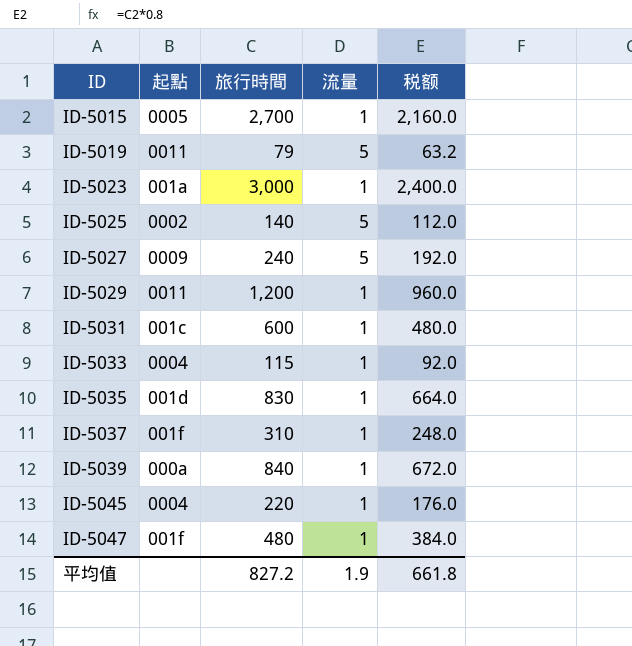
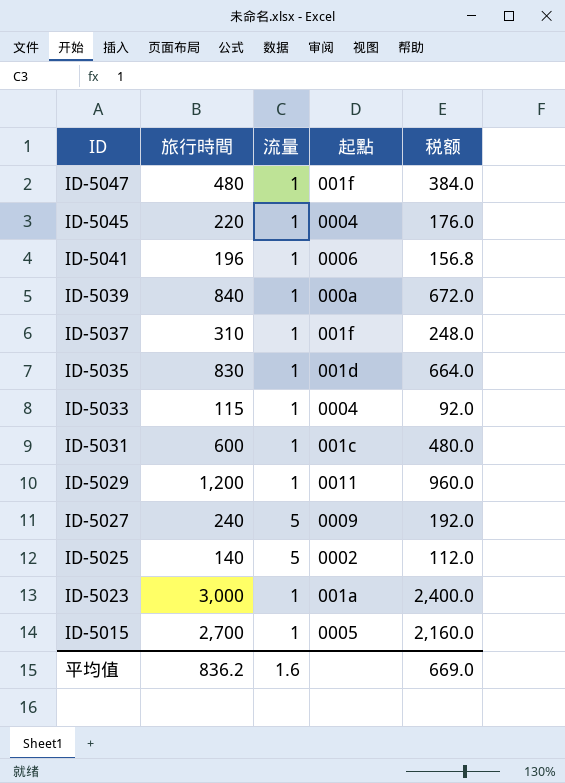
row order: ID ascending -> ID descending
column 起點 | position: 2 -> 4
row ID-5019: 0011 | 79 | 5 | 63.2 -> none
row ID-5041: none -> 196 | 1 | 0006 | 156.8
平均值 | 旅行時間: 827.2 -> 836.2
平均值 | 流量: 1.9 -> 1.6
平均值 | 税额: 661.8 -> 669.0

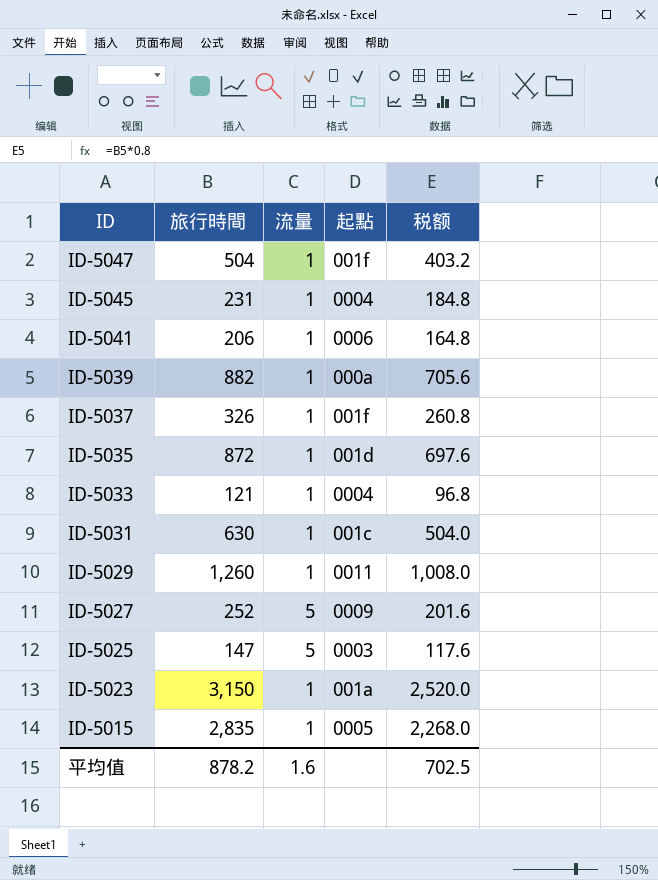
ID-5047 | 旅行時間: 480 -> 504
ID-5047 | 税额: 384.0 -> 403.2
ID-5045 | 旅行時間: 220 -> 231
ID-5045 | 税额: 176.0 -> 184.8
ID-5041 | 旅行時間: 196 -> 206
ID-5041 | 税额: 156.8 -> 164.8
ID-5039 | 旅行時間: 840 -> 882
ID-5039 | 税额: 672.0 -> 705.6
ID-5037 | 旅行時間: 310 -> 326
ID-5037 | 税额: 248.0 -> 260.8
ID-5035 | 旅行時間: 830 -> 872
ID-5035 | 税额: 664.0 -> 697.6
ID-5033 | 旅行時間: 115 -> 121
ID-5033 | 税额: 92.0 -> 96.8
ID-5031 | 旅行時間: 600 -> 630
ID-5031 | 税额: 480.0 -> 504.0
ID-5029 | 旅行時間: 1,200 -> 1,260
ID-5029 | 税额: 960.0 -> 1,008.0
ID-5027 | 旅行時間: 240 -> 252
ID-5027 | 税额: 192.0 -> 201.6
ID-5025 | 旅行時間: 140 -> 147
ID-5025 | 起點: 0002 -> 0003
ID-5025 | 税额: 112.0 -> 117.6
ID-5023 | 旅行時間: 3,000 -> 3,150
ID-5023 | 税额: 2,400.0 -> 2,520.0
ID-5015 | 旅行時間: 2,700 -> 2,835
ID-5015 | 税额: 2,160.0 -> 2,268.0
平均值 | 旅行時間: 836.2 -> 878.2
平均值 | 税额: 669.0 -> 702.5

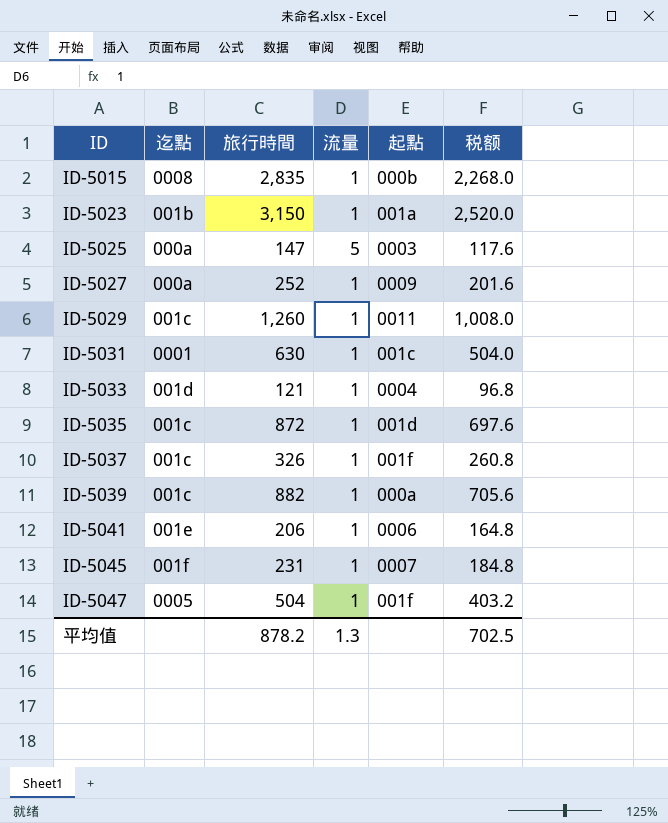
row order: ID descending -> ID ascending
column 迄點 | position: none -> 2
ID-5015 | 起點: 0005 -> 000b
ID-5027 | 流量: 5 -> 1
ID-5045 | 起點: 0004 -> 0007
平均值 | 流量: 1.6 -> 1.3

